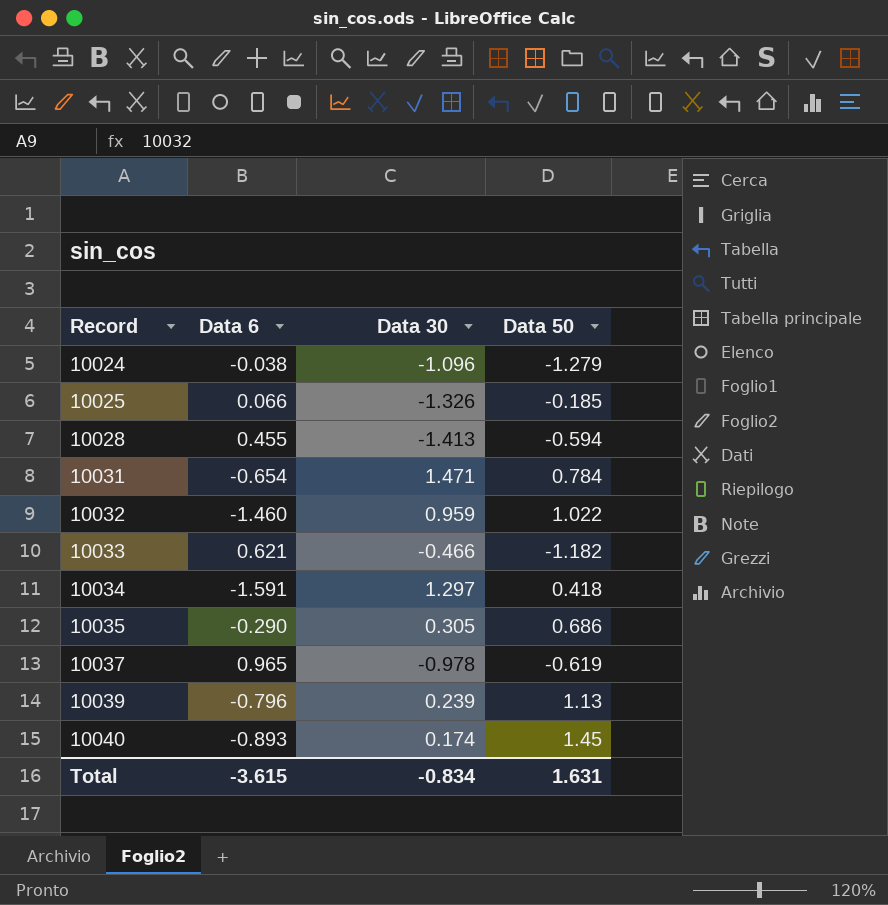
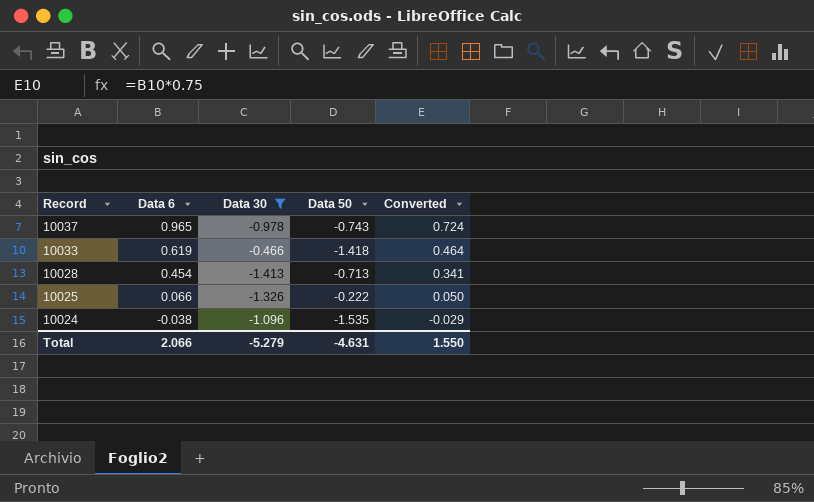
filter: none -> Data 30 <= -0.466
row order: Record ascending -> Record descending
column Converted | formula: none -> [Data 6] * 0.75
10037 | Data 50: -0.619 -> -0.743
10033 | Data 6: 0.621 -> 0.619
10033 | Data 50: -1.182 -> -1.418
10028 | Data 6: 0.455 -> 0.454
10028 | Data 50: -0.594 -> -0.713
10025 | Data 50: -0.185 -> -0.222
10024 | Data 50: -1.279 -> -1.535
Total | Data 6: -3.615 -> 2.066
Total | Data 30: -0.834 -> -5.279
Total | Data 50: 1.631 -> -4.631

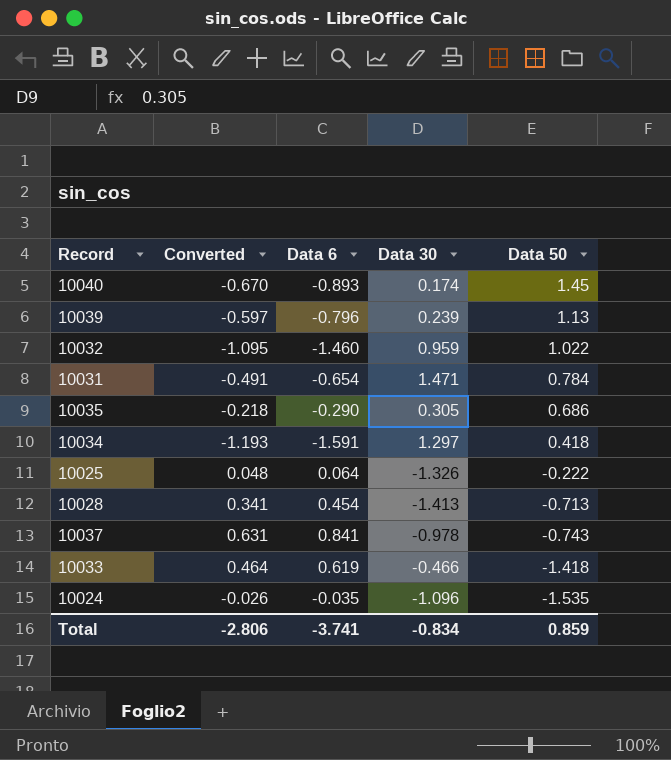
filter: Data 30 <= -0.466 -> none
row order: Record descending -> Data 50 descending
column Converted | position: 5 -> 2
10025 | Converted: 0.050 -> 0.048
10025 | Data 6: 0.066 -> 0.064
10037 | Converted: 0.724 -> 0.631
10037 | Data 6: 0.965 -> 0.841
10024 | Converted: -0.029 -> -0.026
10024 | Data 6: -0.038 -> -0.035
Total | Converted: 1.550 -> -2.806
Total | Data 6: 2.066 -> -3.741
Total | Data 30: -5.279 -> -0.834
Total | Data 50: -4.631 -> 0.859

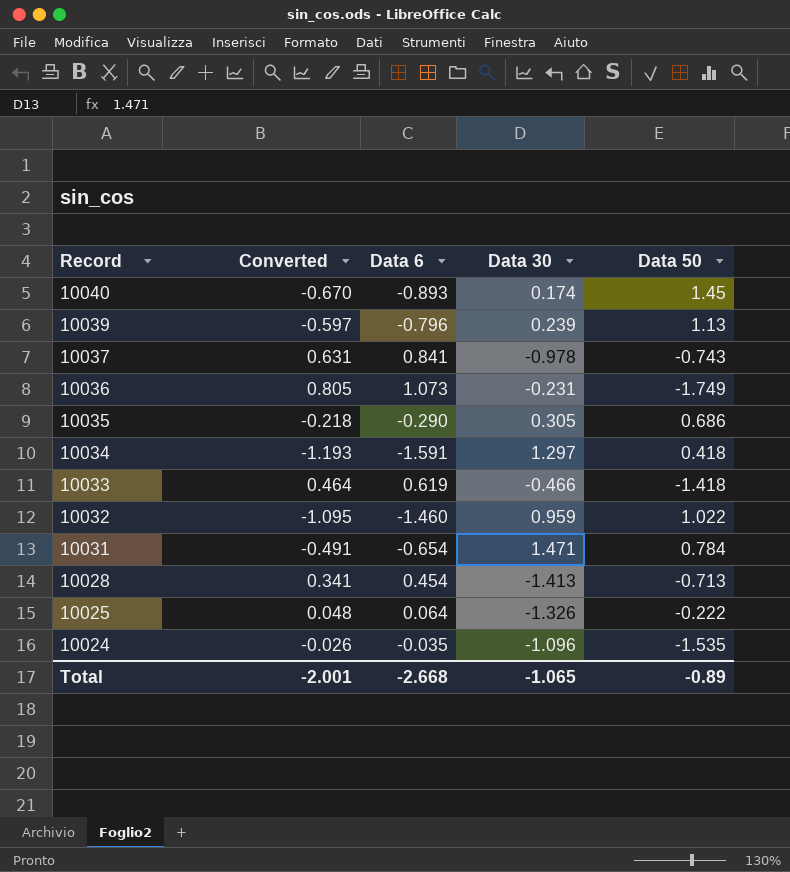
row order: Data 50 descending -> Record descending
row 10036: none -> 0.805 | 1.073 | -0.231 | -1.749
Total | Converted: -2.806 -> -2.001
Total | Data 6: -3.741 -> -2.668
Total | Data 30: -0.834 -> -1.065
Total | Data 50: 0.859 -> -0.89

